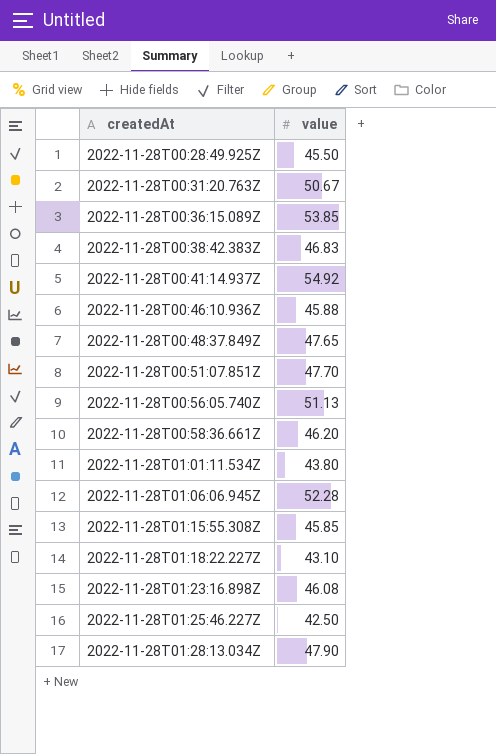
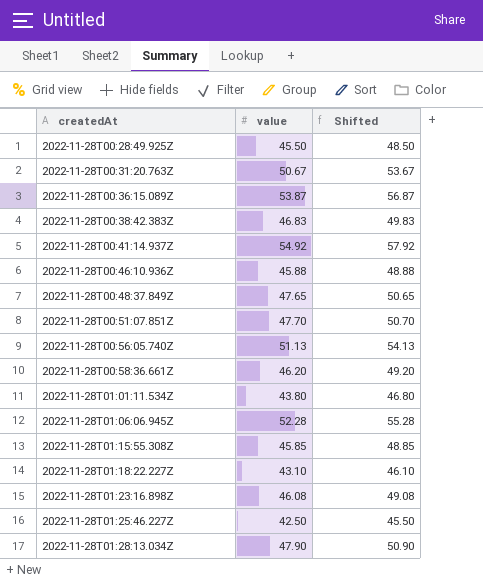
column Shifted | formula: none -> [value] + 3
2022-11-28T00:36:15.089Z | value: 53.85 -> 53.87

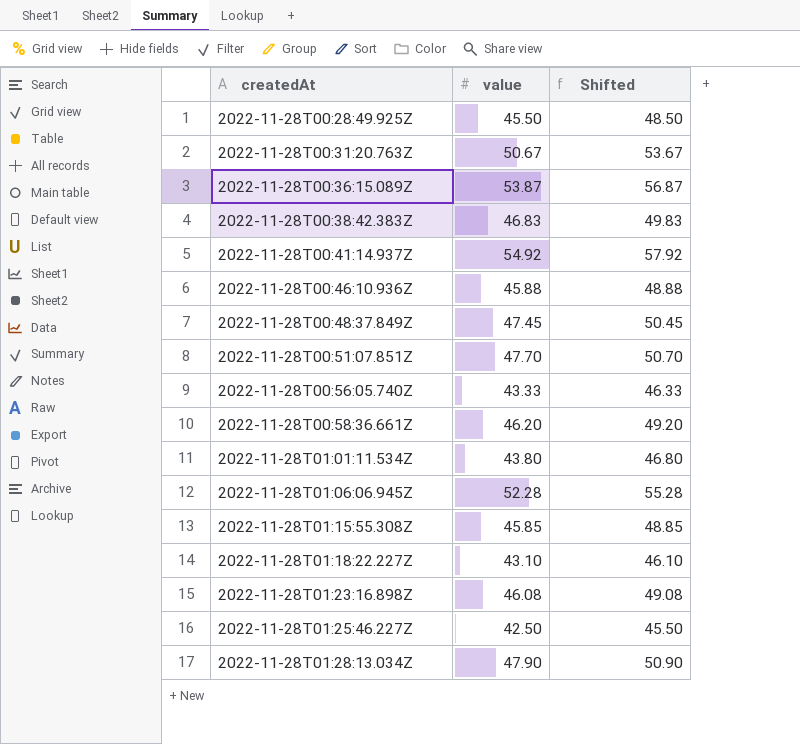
2022-11-28T00:48:37.849Z | value: 47.65 -> 47.45
2022-11-28T00:48:37.849Z | Shifted: 50.65 -> 50.45
2022-11-28T00:56:05.740Z | value: 51.13 -> 43.33
2022-11-28T00:56:05.740Z | Shifted: 54.13 -> 46.33

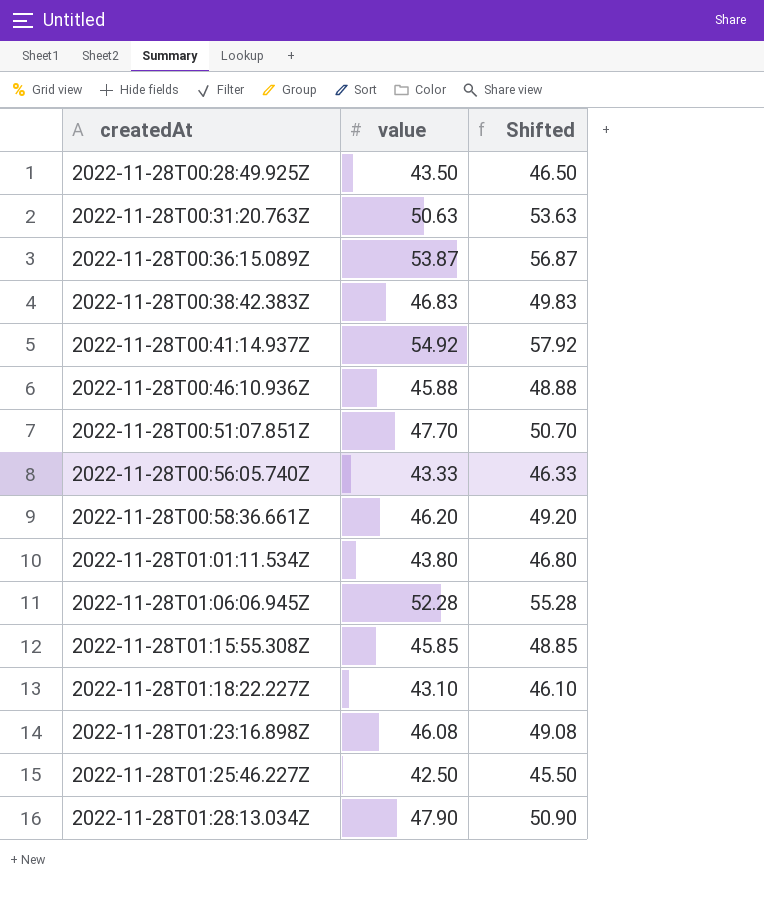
row 2022-11-28T00:48:37.849Z: 47.45 | 50.45 -> none
2022-11-28T00:28:49.925Z | value: 45.50 -> 43.50
2022-11-28T00:28:49.925Z | Shifted: 48.50 -> 46.50
2022-11-28T00:31:20.763Z | value: 50.67 -> 50.63
2022-11-28T00:31:20.763Z | Shifted: 53.67 -> 53.63

